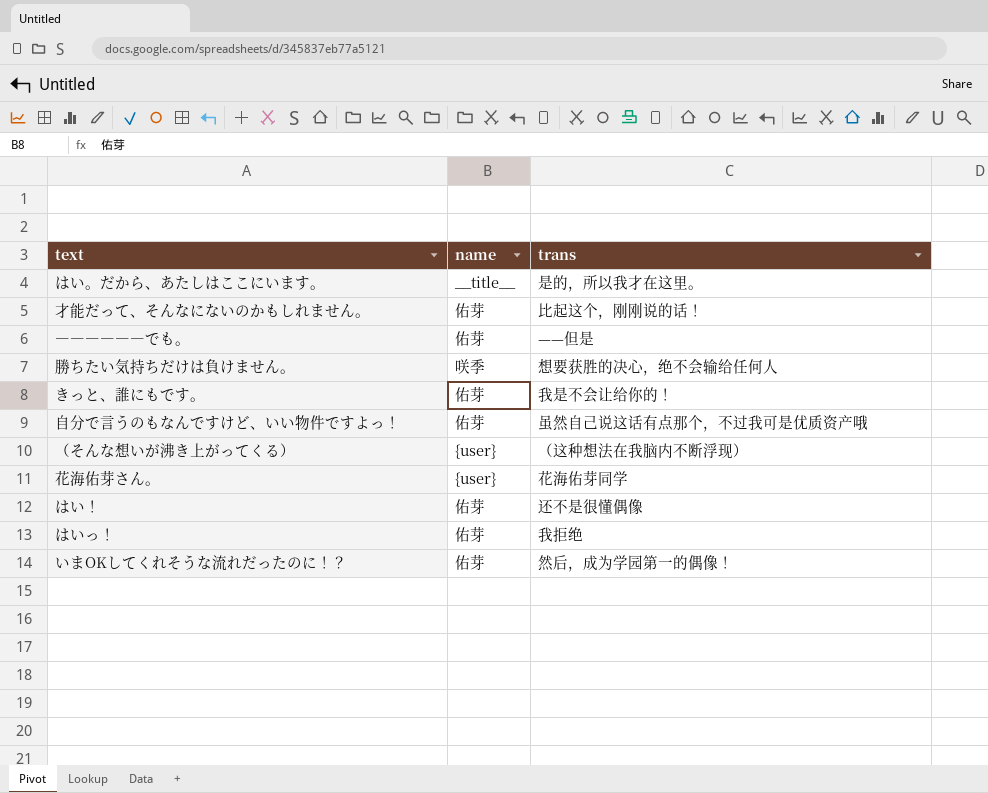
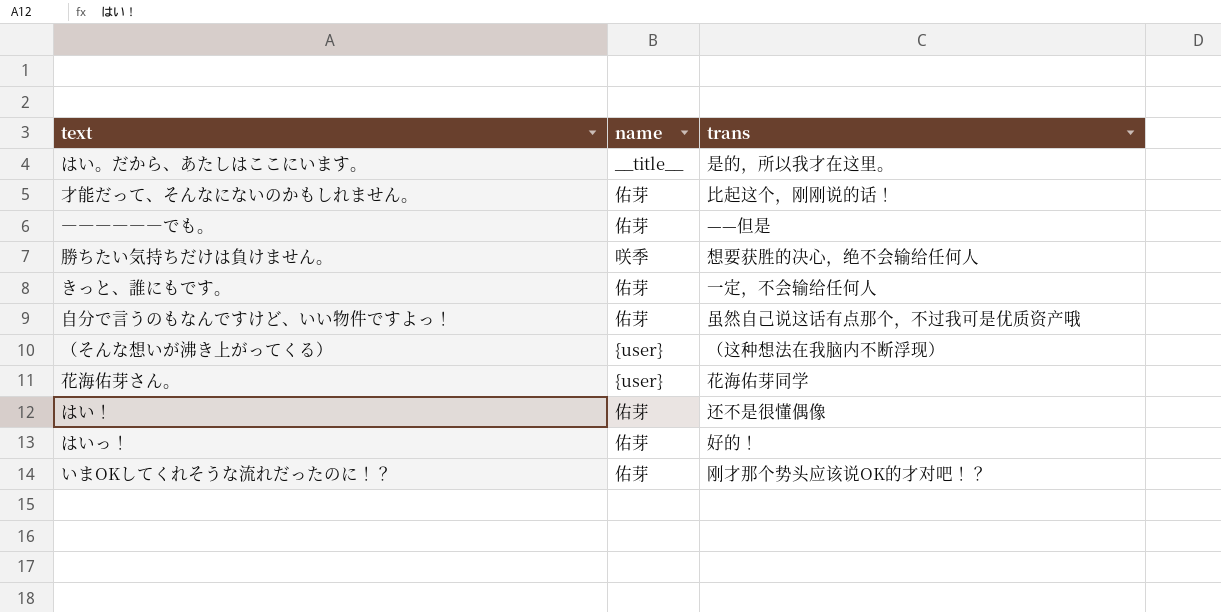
きっと、誰にもです。 | trans: 我是不会让给你的！ -> 一定，不会输给任何人
はいっ！ | trans: 我拒绝 -> 好的！
いまOKしてくれそうな流れだったのに！？ | trans: 然后，成为学园第一的偶像！ -> 刚才那个势头应该说OK的才对吧！？

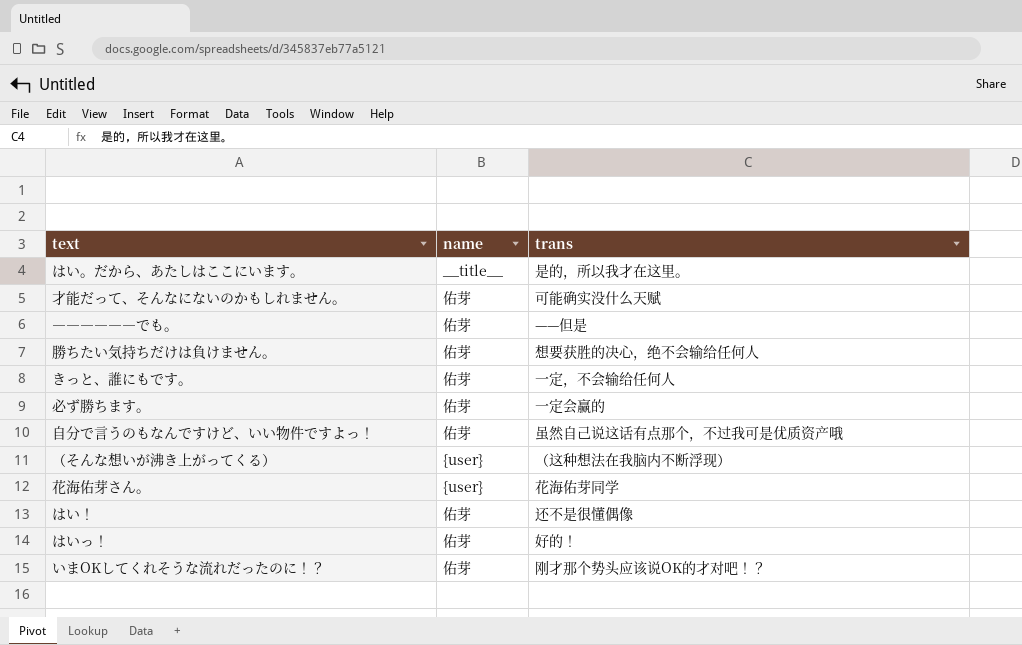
才能だって、そんなにないのかもしれません。 | trans: 比起这个，刚刚说的话！ -> 可能确实没什么天赋
勝ちたい気持ちだけは負けません。 | name: 咲季 -> 佑芽
row 必ず勝ちます。: none -> 佑芽 | 一定会赢的

